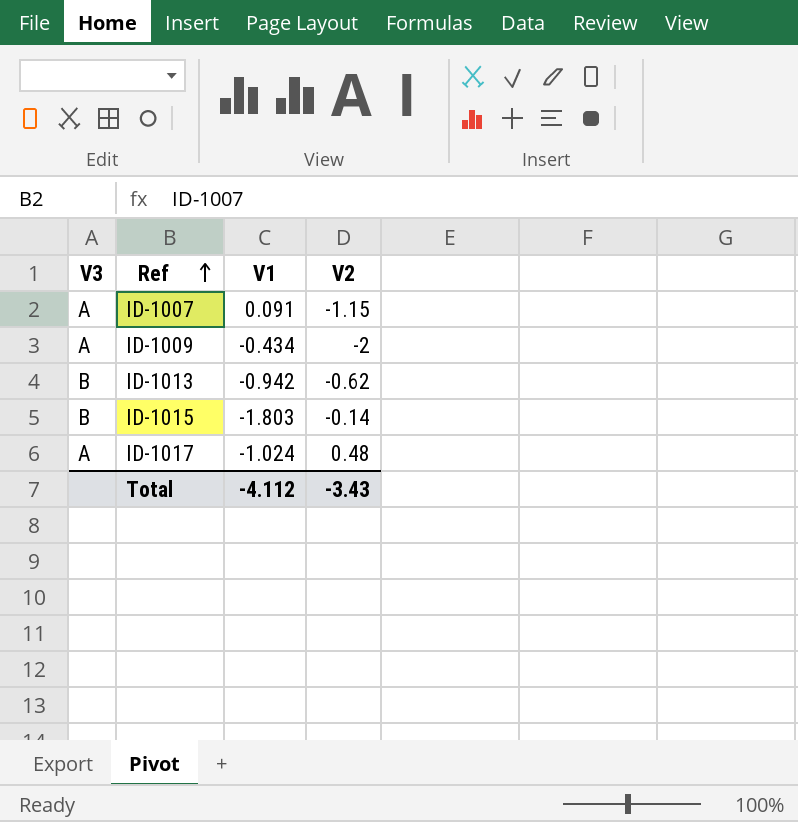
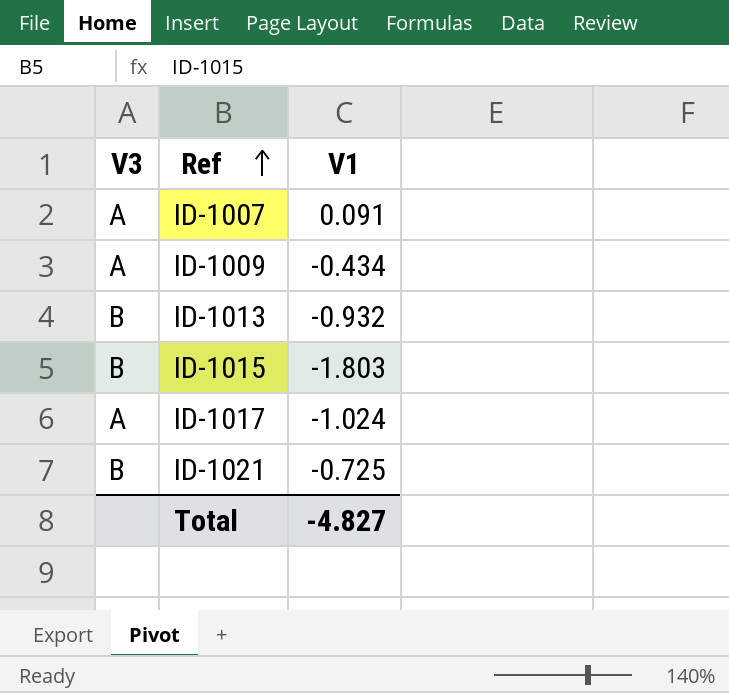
column V2 | position: 4 -> none
ID-1013 | V1: -0.942 -> -0.932
row ID-1021: none -> B | -0.725
Total | V1: -4.112 -> -4.827

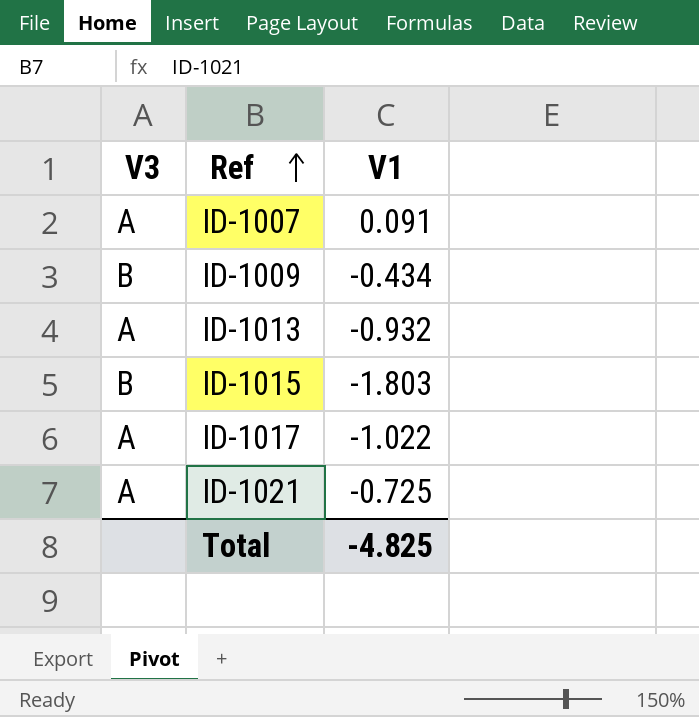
ID-1009 | V3: A -> B
ID-1013 | V3: B -> A
ID-1017 | V1: -1.024 -> -1.022
ID-1021 | V3: B -> A
Total | V1: -4.827 -> -4.825

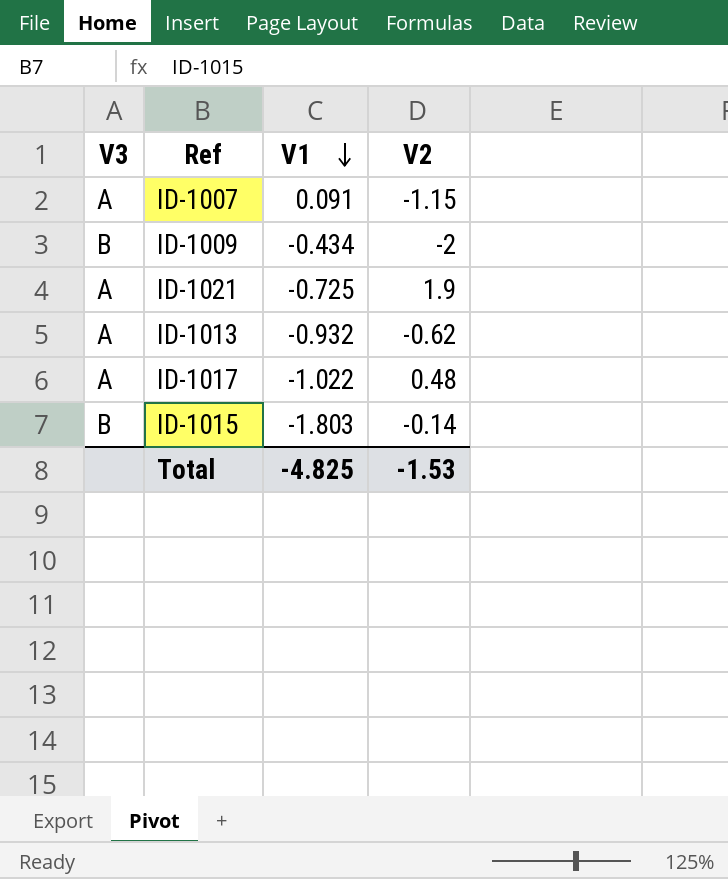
row order: Ref ascending -> V1 descending
column V2 | position: none -> 4

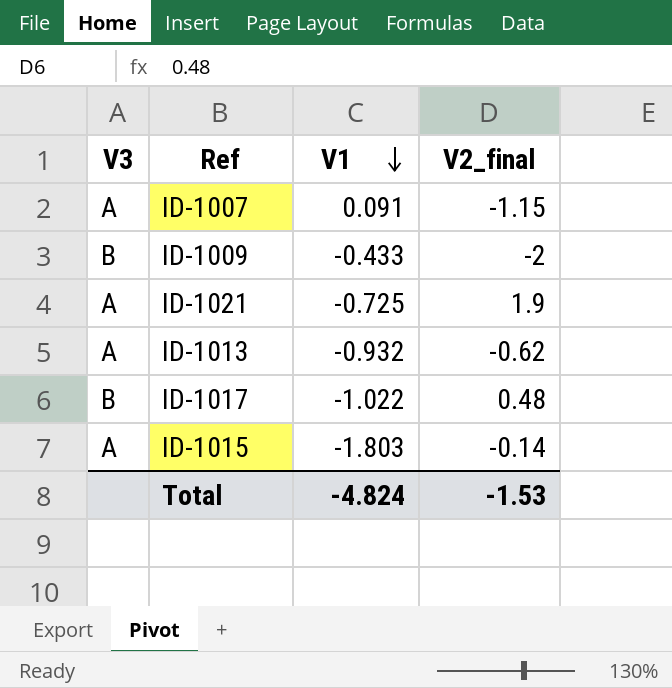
column name: V2 -> V2_final
ID-1009 | V1: -0.434 -> -0.433
ID-1017 | V3: A -> B
ID-1015 | V3: B -> A
Total | V1: -4.825 -> -4.824

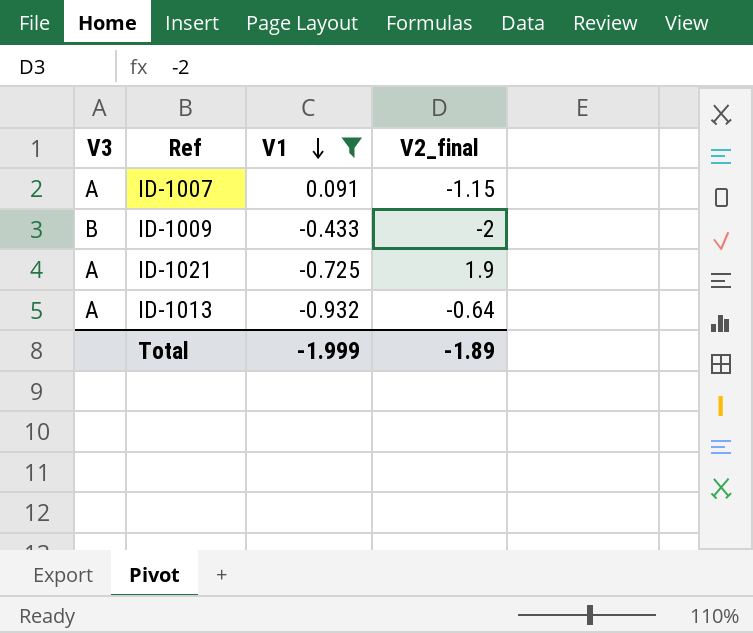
filter: none -> V1 >= -0.932
ID-1013 | V2_final: -0.62 -> -0.64
Total | V1: -4.824 -> -1.999
Total | V2_final: -1.53 -> -1.89

